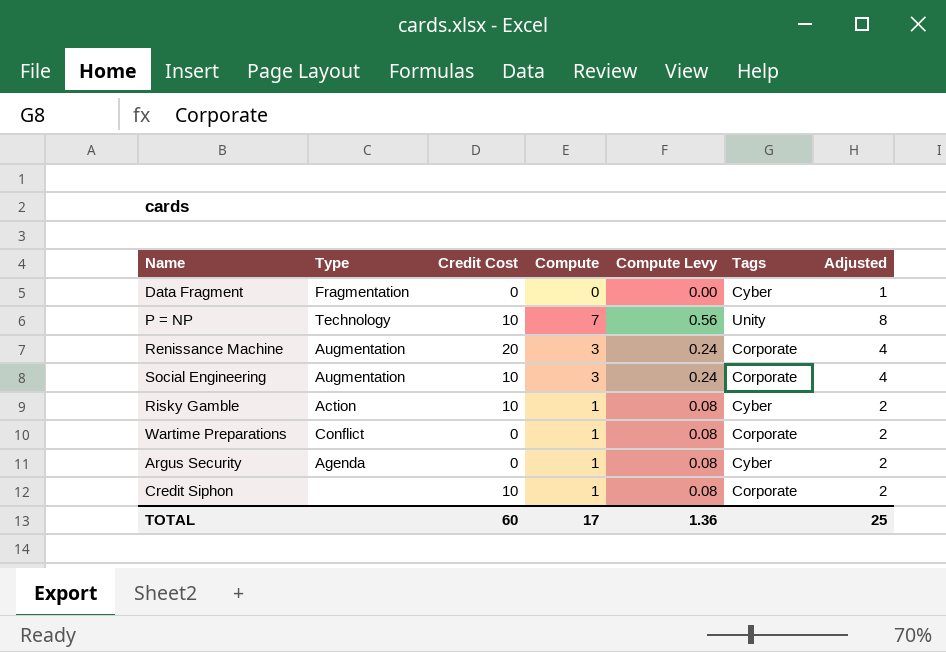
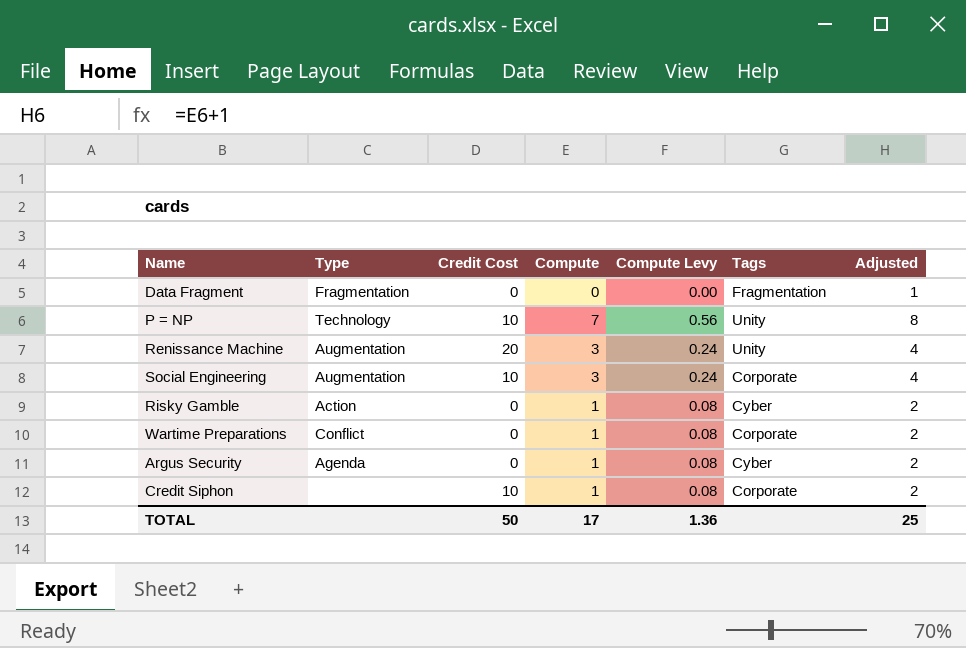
Data Fragment | Tags: Cyber -> Fragmentation
Renissance Machine | Tags: Corporate -> Unity
Risky Gamble | Credit Cost: 10 -> 0
TOTAL | Credit Cost: 60 -> 50

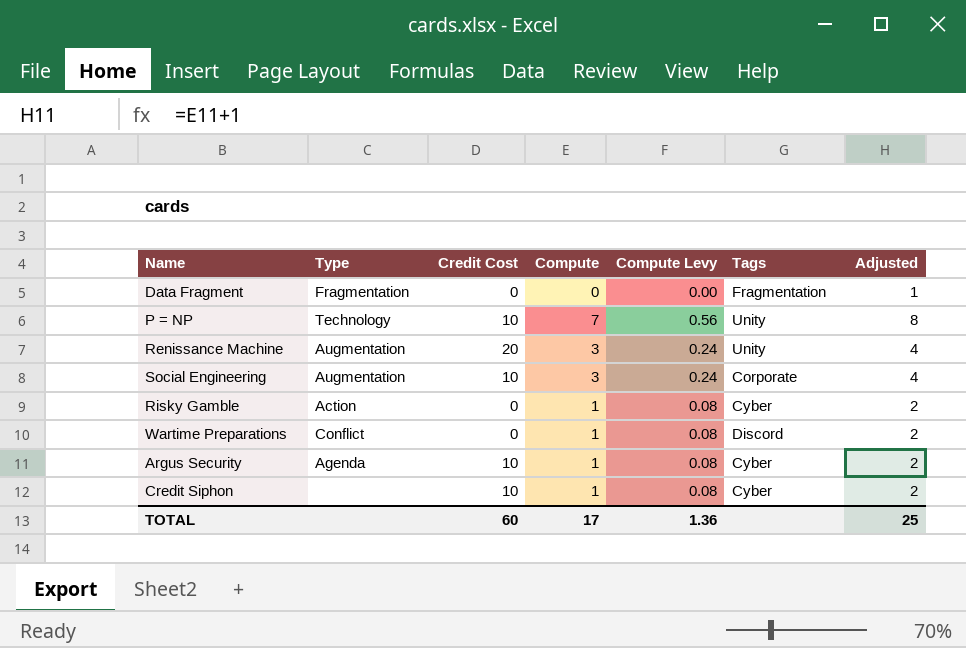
Wartime Preparations | Tags: Corporate -> Discord
Argus Security | Credit Cost: 0 -> 10
Credit Siphon | Tags: Corporate -> Cyber
TOTAL | Credit Cost: 50 -> 60

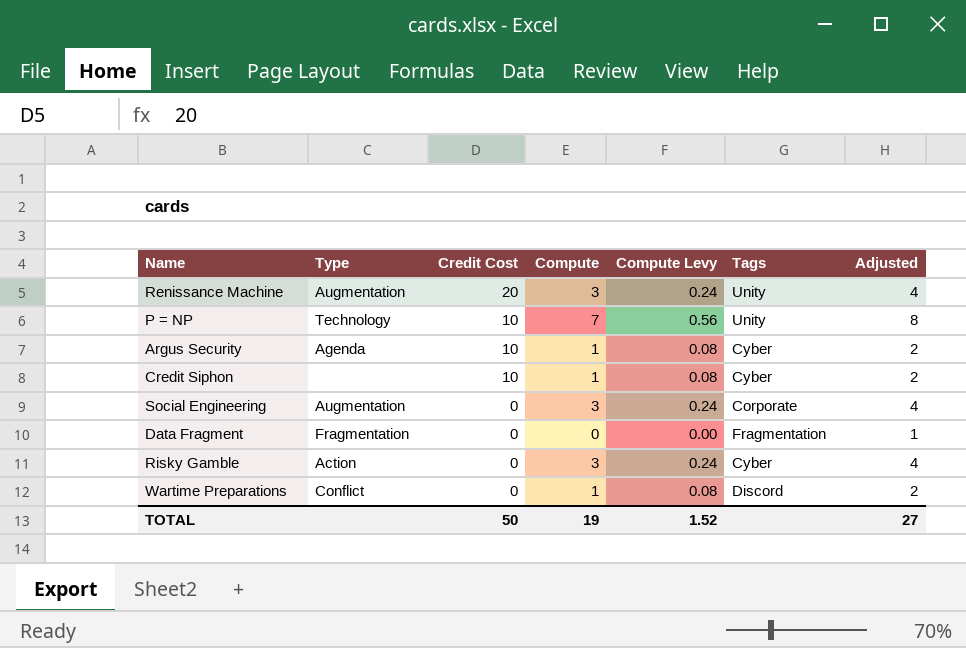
row order: none -> Credit Cost descending
Social Engineering | Credit Cost: 10 -> 0
Risky Gamble | Compute: 1 -> 3
Risky Gamble | Compute Levy: 0.08 -> 0.24
Risky Gamble | Adjusted: 2 -> 4
TOTAL | Credit Cost: 60 -> 50
TOTAL | Compute: 17 -> 19
TOTAL | Compute Levy: 1.36 -> 1.52
TOTAL | Adjusted: 25 -> 27

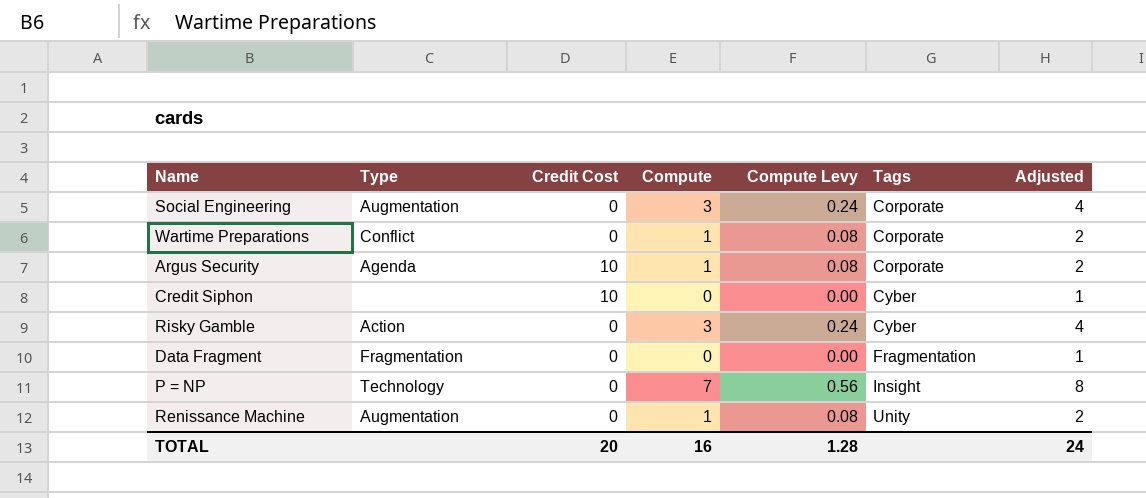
row order: Credit Cost descending -> Tags ascending
Wartime Preparations | Tags: Discord -> Corporate
Argus Security | Tags: Cyber -> Corporate
Credit Siphon | Compute: 1 -> 0
Credit Siphon | Compute Levy: 0.08 -> 0.00
Credit Siphon | Adjusted: 2 -> 1
P = NP | Credit Cost: 10 -> 0
P = NP | Tags: Unity -> Insight
Renissance Machine | Credit Cost: 20 -> 0
Renissance Machine | Compute: 3 -> 1
Renissance Machine | Compute Levy: 0.24 -> 0.08
Renissance Machine | Adjusted: 4 -> 2
TOTAL | Credit Cost: 50 -> 20
TOTAL | Compute: 19 -> 16
TOTAL | Compute Levy: 1.52 -> 1.28
TOTAL | Adjusted: 27 -> 24

